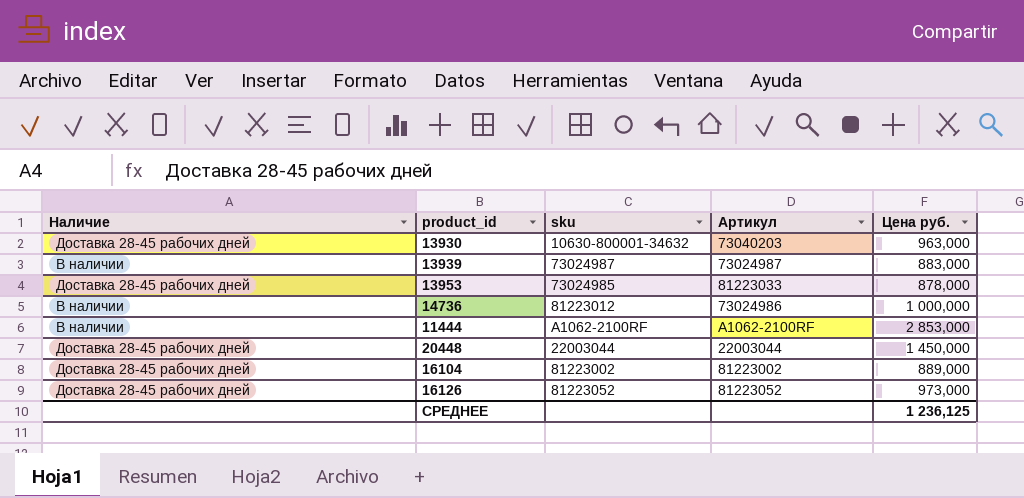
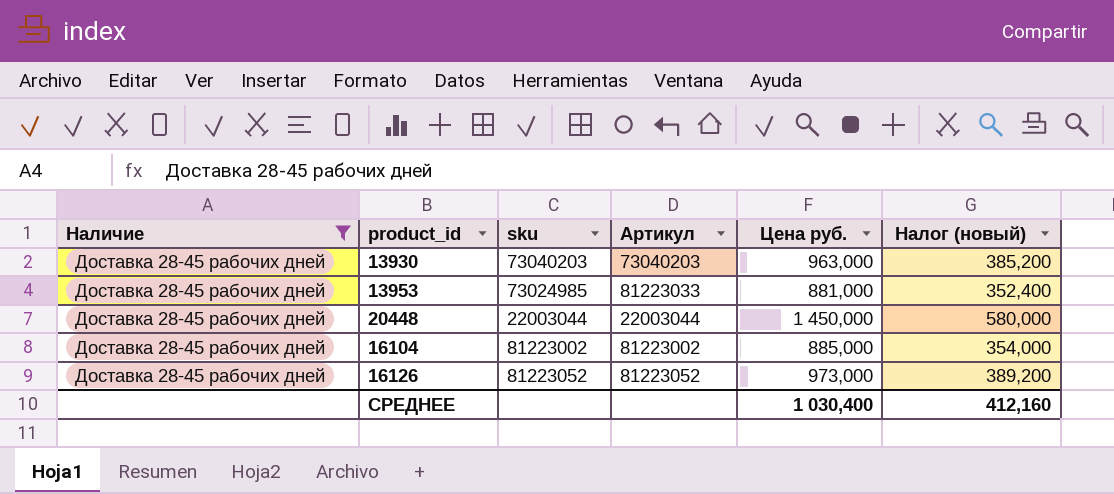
filter: none -> Наличие = Доставка 28-45 рабочих дней
column Налог (новый) | formula: none -> [Цена руб.] * 0,4
13930 | sku: 10630-800001-34632 -> 73040203
13953 | Цена руб.: 878,000 -> 881,000
16104 | Цена руб.: 889,000 -> 885,000
СРЕДНЕЕ | Цена руб.: 1 236,125 -> 1 030,400

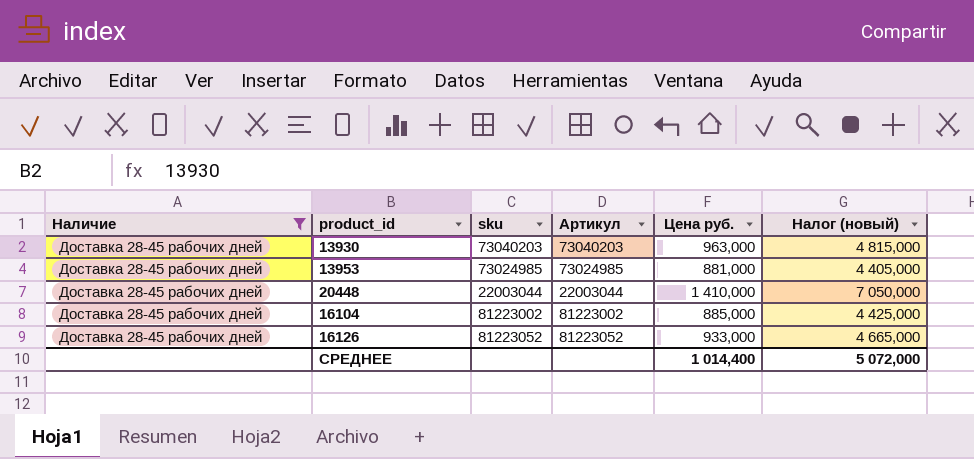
column Налог (новый) | formula: [Цена руб.] * 0,4 -> [Цена руб.] * 5
13953 | Артикул: 81223033 -> 73024985
20448 | Цена руб.: 1 450,000 -> 1 410,000
16126 | Цена руб.: 973,000 -> 933,000
СРЕДНЕЕ | Цена руб.: 1 030,400 -> 1 014,400
СРЕДНЕЕ | Налог (новый): 412,160 -> 5 072,000

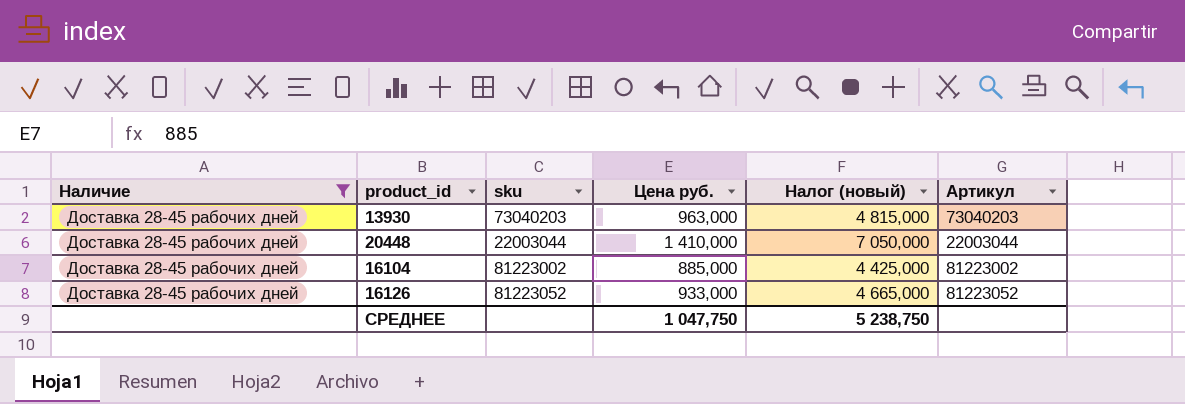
column Артикул | position: 4 -> 6
row 13953: Доставка 28-45 рабочих дней | 73024985 | 73024985 | 881,000 | 4 405,000 -> none
СРЕДНЕЕ | Цена руб.: 1 014,400 -> 1 047,750
СРЕДНЕЕ | Налог (новый): 5 072,000 -> 5 238,750

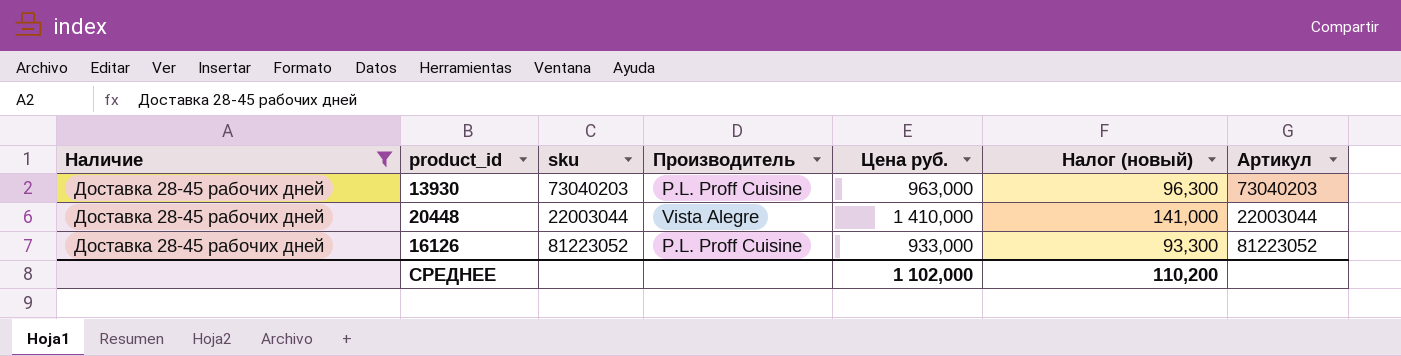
column Производитель | position: none -> 4
column Налог (новый) | formula: [Цена руб.] * 5 -> [Цена руб.] * 0,1
row 16104: Доставка 28-45 рабочих дней | 81223002 | 885,000 | 4 425,000 | 81223002 -> none
СРЕДНЕЕ | Цена руб.: 1 047,750 -> 1 102,000
СРЕДНЕЕ | Налог (новый): 5 238,750 -> 110,200

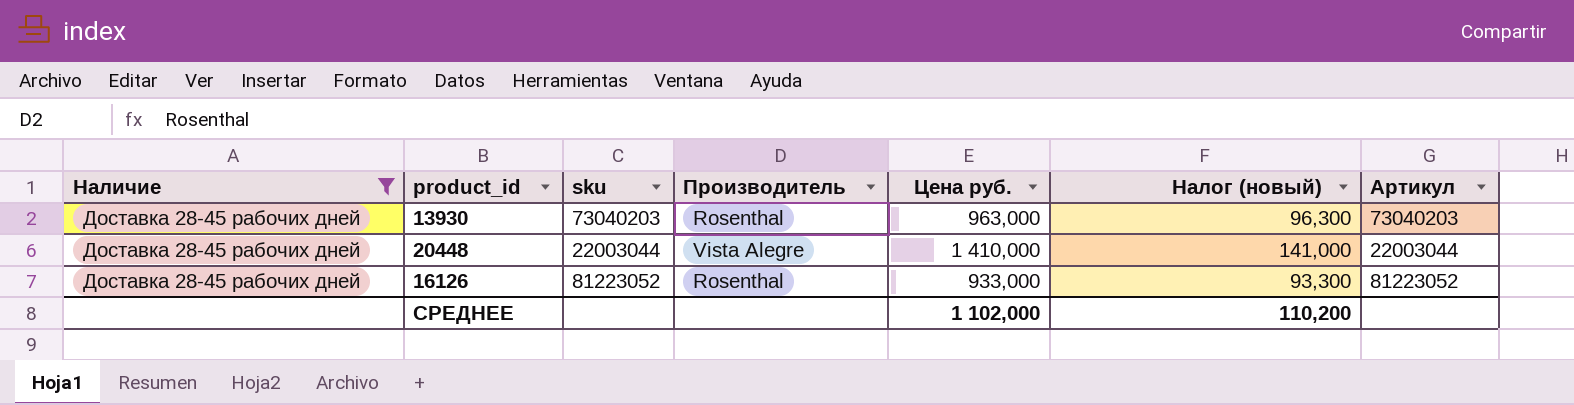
13930 | Производитель: P.L. Proff Cuisine -> Rosenthal
16126 | Производитель: P.L. Proff Cuisine -> Rosenthal

